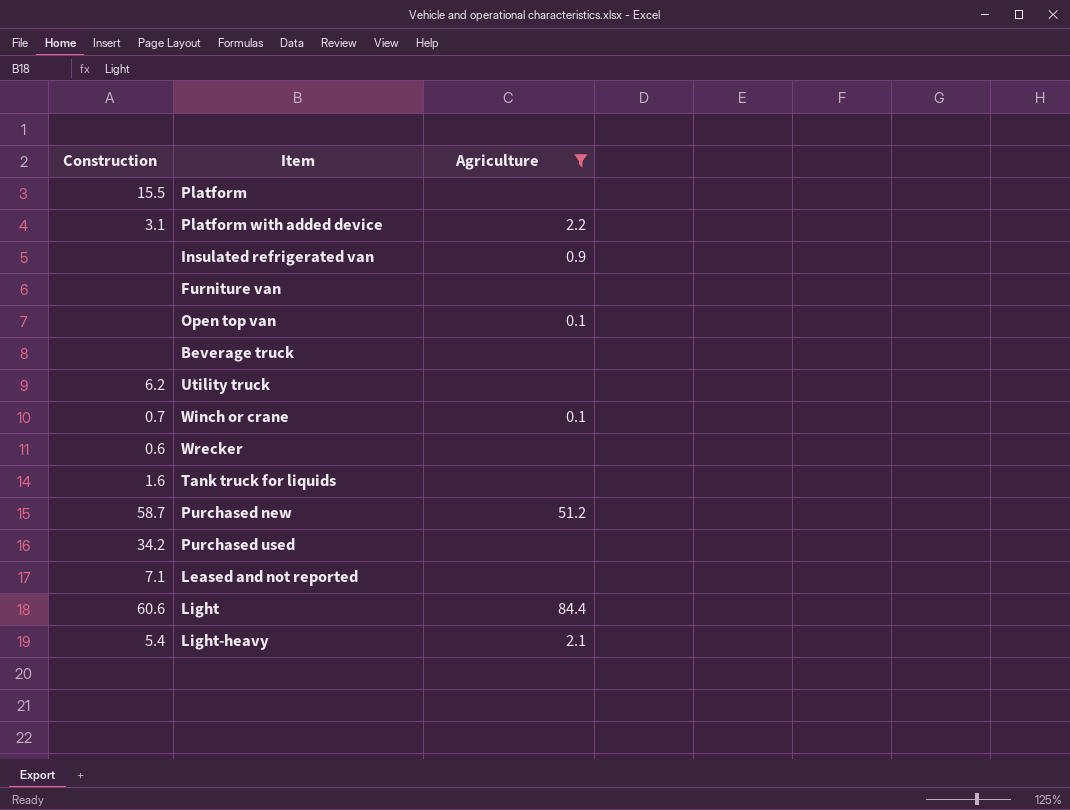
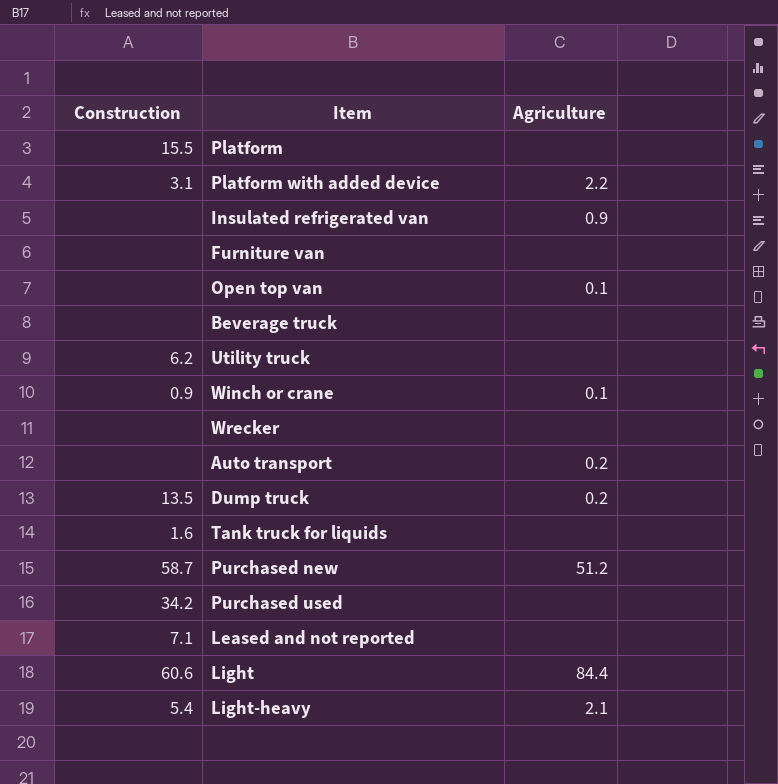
filter: Agriculture != 0.2 -> none
Winch or crane | Construction: 0.7 -> 0.9
Wrecker | Construction: 0.6 -> none

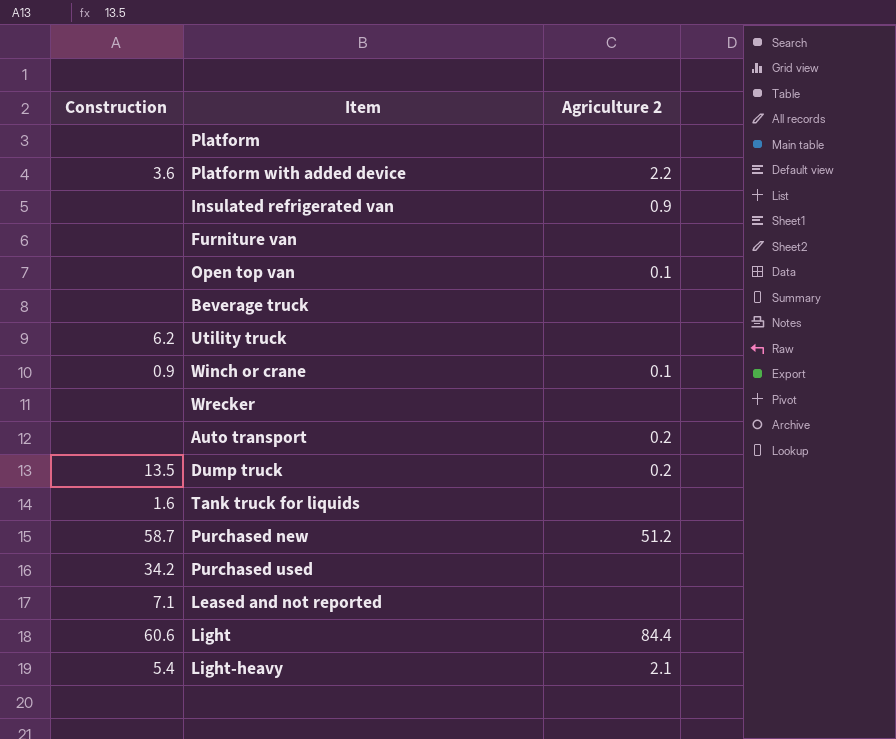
column name: Agriculture -> Agriculture 2
Platform | Construction: 15.5 -> none
Platform with added device | Construction: 3.1 -> 3.6

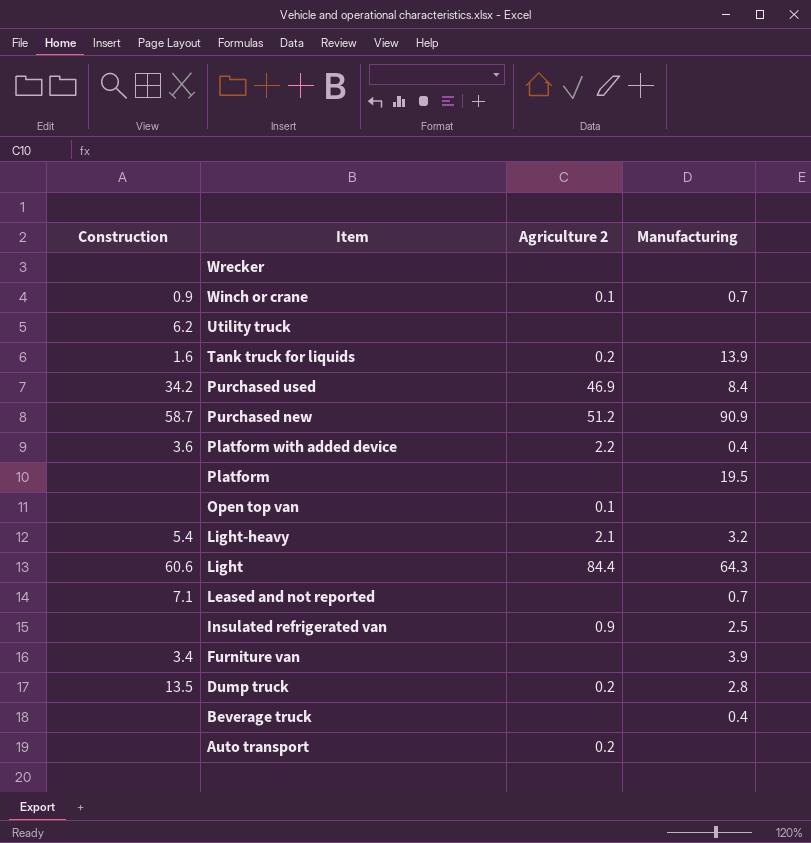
row order: none -> Item descending
column Manufacturing | position: none -> 4
Tank truck for liquids | Agriculture 2: none -> 0.2
Purchased used | Agriculture 2: none -> 46.9
Furniture van | Construction: none -> 3.4

